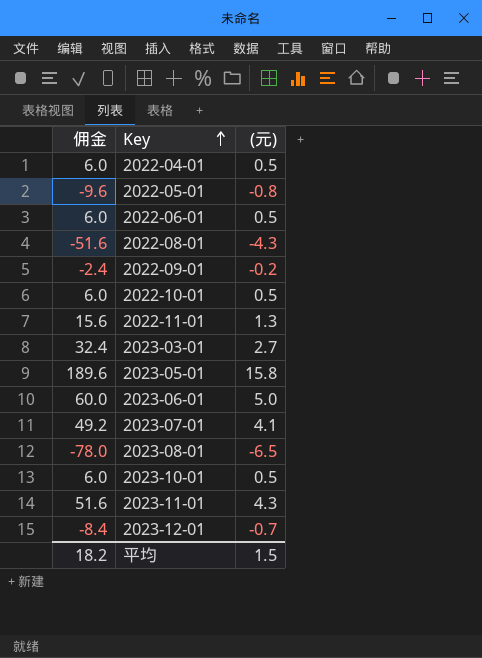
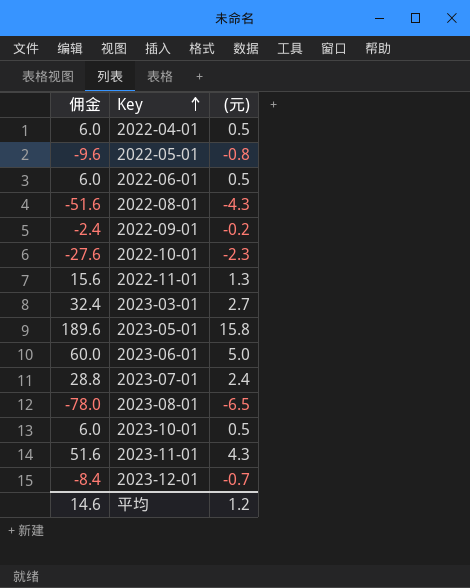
2022-10-01 | 佣金: 6.0 -> -27.6
2022-10-01 | (元): 0.5 -> -2.3
2023-07-01 | 佣金: 49.2 -> 28.8
2023-07-01 | (元): 4.1 -> 2.4
平均 | 佣金: 18.2 -> 14.6
平均 | (元): 1.5 -> 1.2

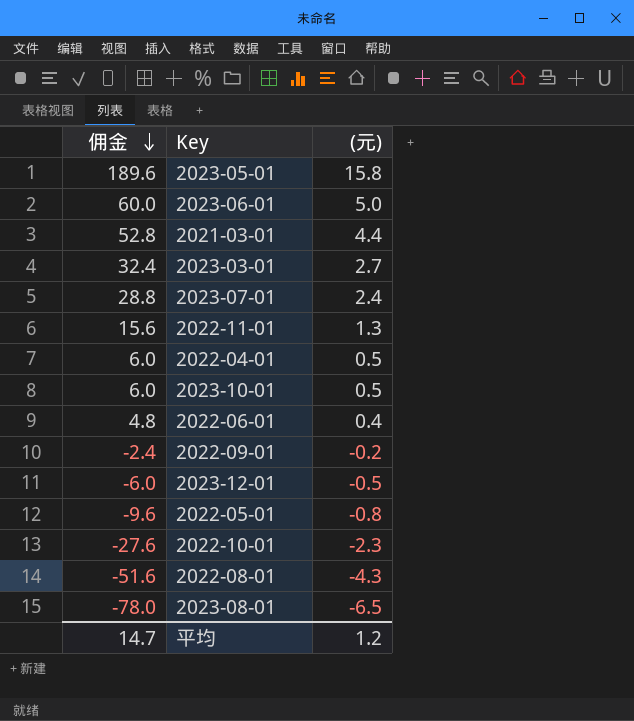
row order: Key ascending -> 佣金 descending
row 2023-11-01: 51.6 | 4.3 -> none
row 2021-03-01: none -> 52.8 | 4.4
2022-06-01 | 佣金: 6.0 -> 4.8
2022-06-01 | (元): 0.5 -> 0.4
2023-12-01 | 佣金: -8.4 -> -6.0
2023-12-01 | (元): -0.7 -> -0.5
平均 | 佣金: 14.6 -> 14.7

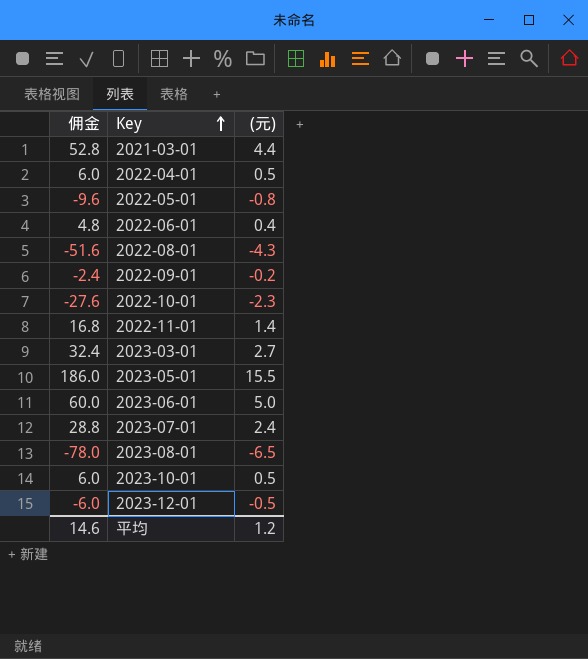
row order: 佣金 descending -> Key ascending
2022-11-01 | 佣金: 15.6 -> 16.8
2022-11-01 | (元): 1.3 -> 1.4
2023-05-01 | 佣金: 189.6 -> 186.0
2023-05-01 | (元): 15.8 -> 15.5
平均 | 佣金: 14.7 -> 14.6

